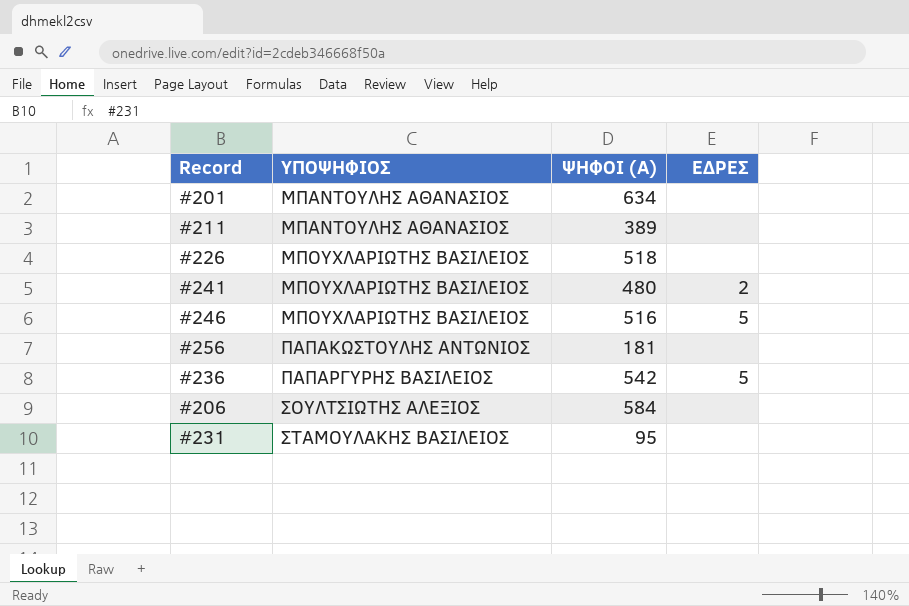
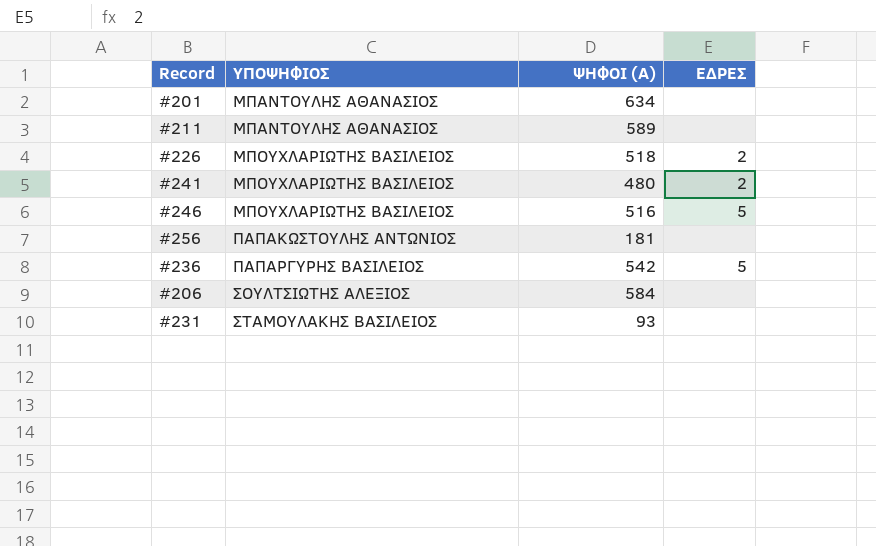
#211 | ΨΗΦΟΙ (Α): 389 -> 589
#226 | ΕΔΡΕΣ: none -> 2
#231 | ΨΗΦΟΙ (Α): 95 -> 93

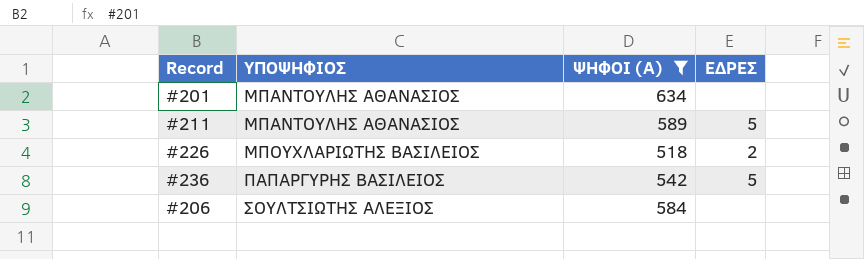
filter: none -> ΨΗΦΟΙ (Α) >= 518
#211 | ΕΔΡΕΣ: none -> 5

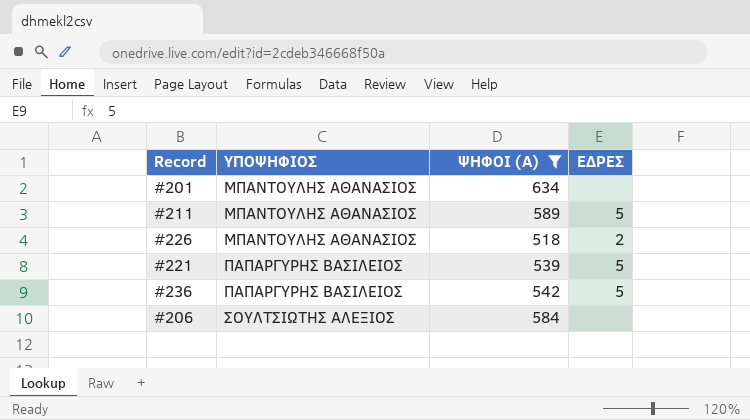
#226 | ΥΠΟΨΗΦΙΟΣ: ΜΠΟΥΧΛΑΡΙΩΤΗΣ ΒΑΣΙΛΕΙΟΣ -> ΜΠΑΝΤΟΥΛΗΣ ΑΘΑΝΑΣΙΟΣ
row #221: none -> ΠΑΠΑΡΓΥΡΗΣ ΒΑΣΙΛΕΙΟΣ | 539 | 5

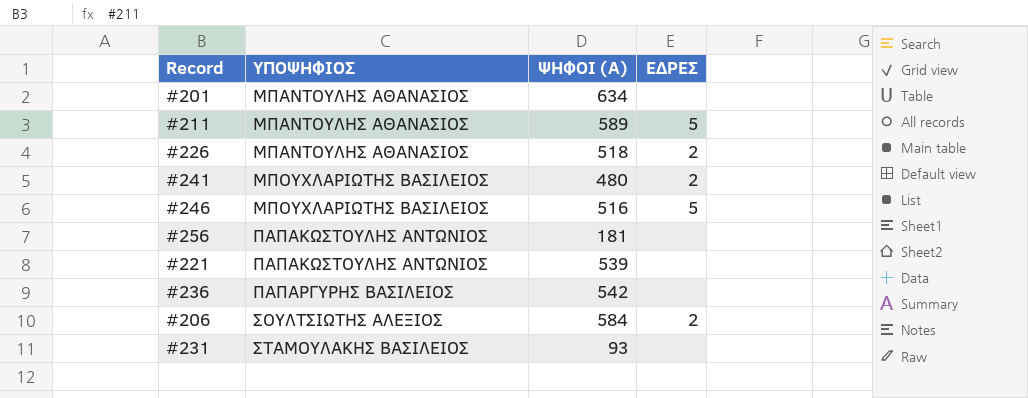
filter: ΨΗΦΟΙ (Α) >= 518 -> none
#221 | ΥΠΟΨΗΦΙΟΣ: ΠΑΠΑΡΓΥΡΗΣ ΒΑΣΙΛΕΙΟΣ -> ΠΑΠΑΚΩΣΤΟΥΛΗΣ ΑΝΤΩΝΙΟΣ
#221 | ΕΔΡΕΣ: 5 -> none
#236 | ΕΔΡΕΣ: 5 -> none
#206 | ΕΔΡΕΣ: none -> 2

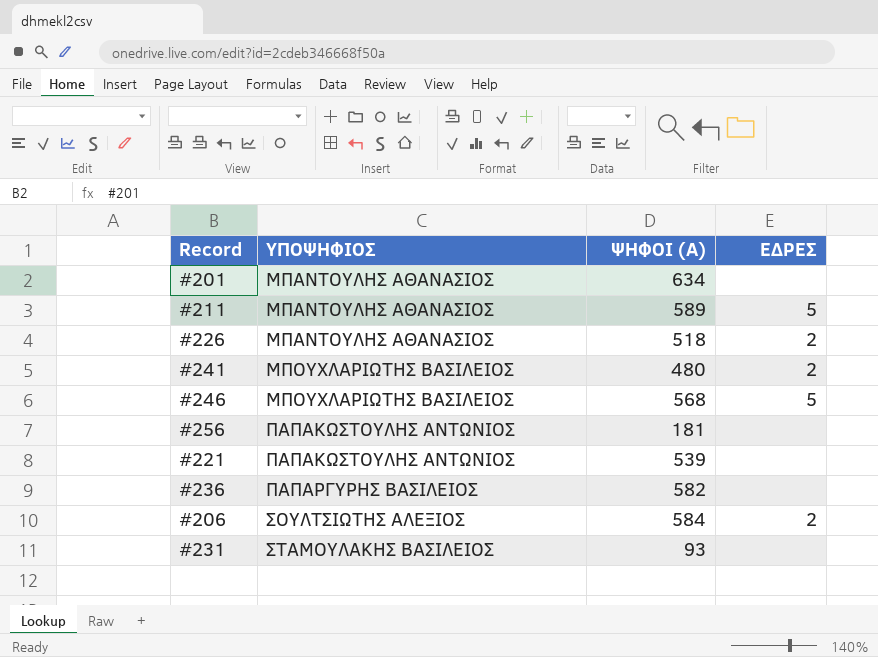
#246 | ΨΗΦΟΙ (Α): 516 -> 568
#236 | ΨΗΦΟΙ (Α): 542 -> 582

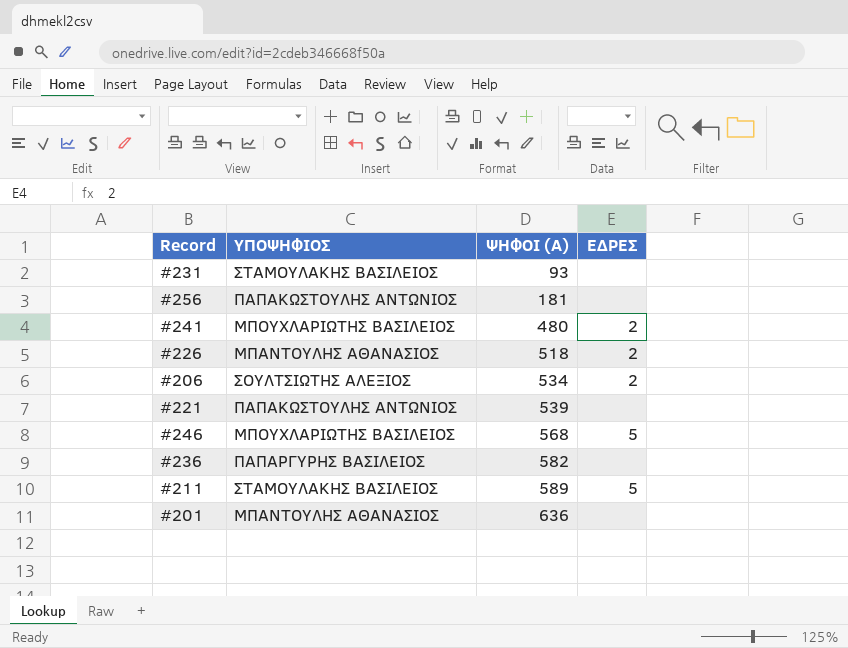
row order: ΥΠΟΨΗΦΙΟΣ ascending -> ΨΗΦΟΙ (Α) ascending
#206 | ΨΗΦΟΙ (Α): 584 -> 534
#211 | ΥΠΟΨΗΦΙΟΣ: ΜΠΑΝΤΟΥΛΗΣ ΑΘΑΝΑΣΙΟΣ -> ΣΤΑΜΟΥΛΑΚΗΣ ΒΑΣΙΛΕΙΟΣ
#201 | ΨΗΦΟΙ (Α): 634 -> 636

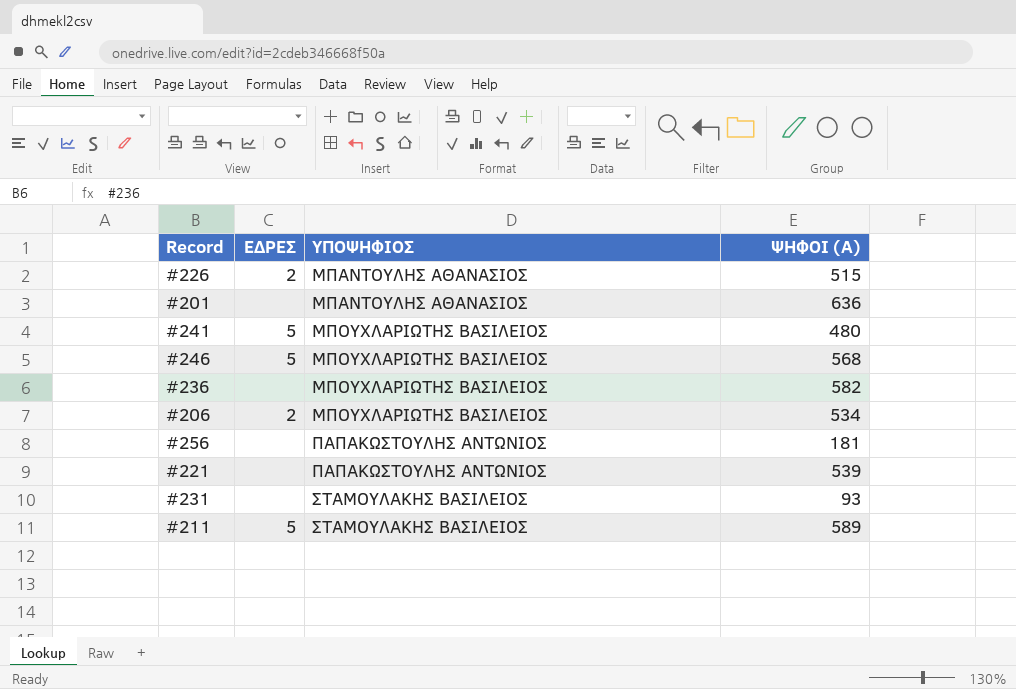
row order: ΨΗΦΟΙ (Α) ascending -> ΥΠΟΨΗΦΙΟΣ ascending
column ΕΔΡΕΣ | position: 4 -> 2
#226 | ΨΗΦΟΙ (Α): 518 -> 515
#241 | ΕΔΡΕΣ: 2 -> 5
#236 | ΥΠΟΨΗΦΙΟΣ: ΠΑΠΑΡΓΥΡΗΣ ΒΑΣΙΛΕΙΟΣ -> ΜΠΟΥΧΛΑΡΙΩΤΗΣ ΒΑΣΙΛΕΙΟΣ
#206 | ΥΠΟΨΗΦΙΟΣ: ΣΟΥΛΤΣΙΩΤΗΣ ΑΛΕΞΙΟΣ -> ΜΠΟΥΧΛΑΡΙΩΤΗΣ ΒΑΣΙΛΕΙΟΣ

